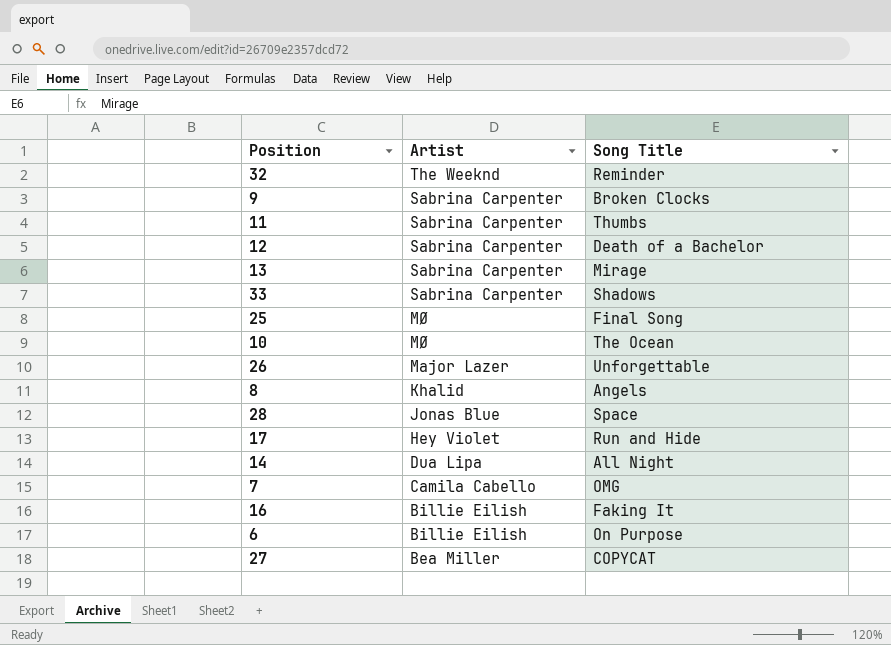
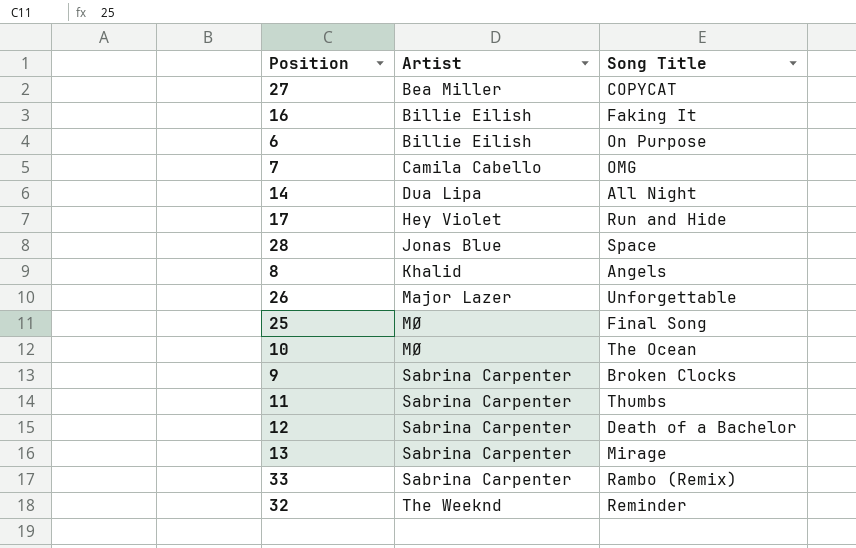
row order: Artist descending -> Artist ascending
33 | Song Title: Shadows -> Rambo (Remix)

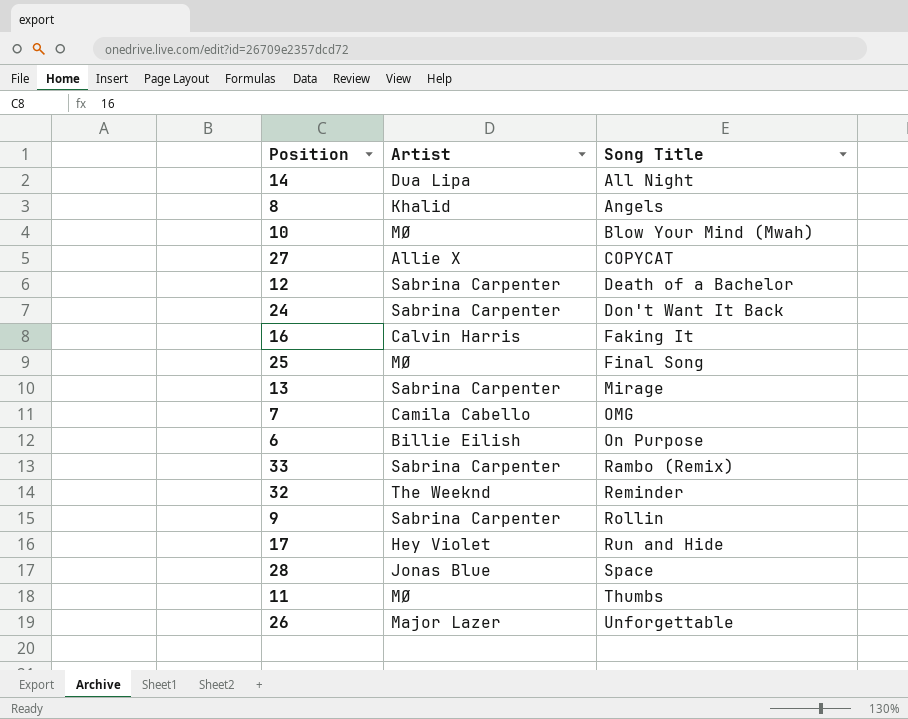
row order: Artist ascending -> Song Title ascending
10 | Song Title: The Ocean -> Blow Your Mind (Mwah)
27 | Artist: Bea Miller -> Allie X
row 24: none -> Sabrina Carpenter | Don't Want It Back
16 | Artist: Billie Eilish -> Calvin Harris
9 | Song Title: Broken Clocks -> Rollin
11 | Artist: Sabrina Carpenter -> MØ

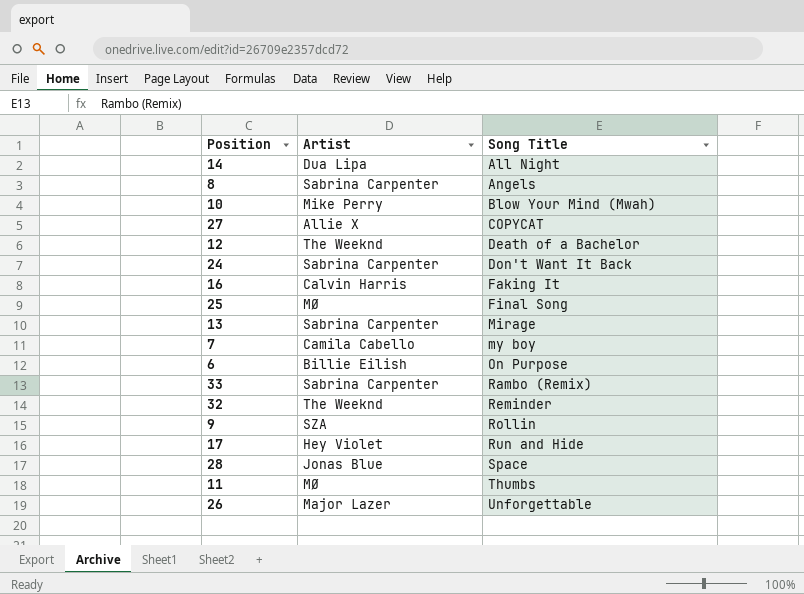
8 | Artist: Khalid -> Sabrina Carpenter
10 | Artist: MØ -> Mike Perry
12 | Artist: Sabrina Carpenter -> The Weeknd
7 | Song Title: OMG -> my boy
9 | Artist: Sabrina Carpenter -> SZA

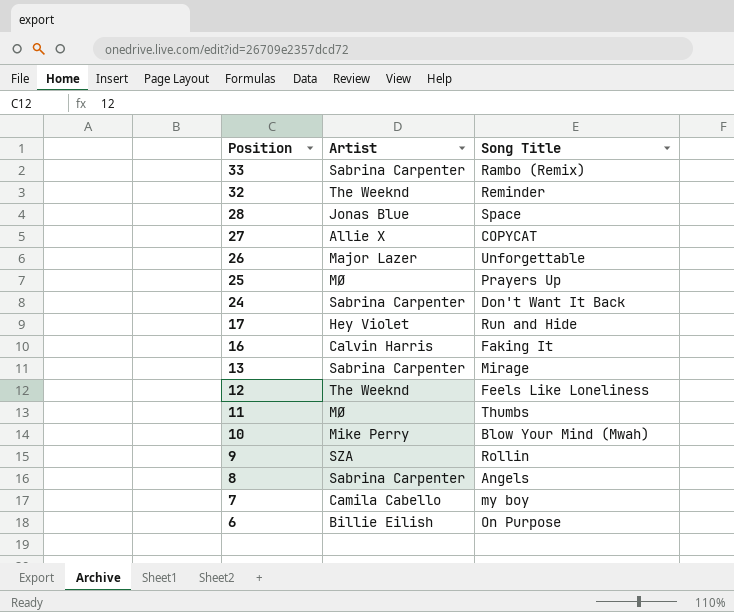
row order: Song Title ascending -> Position descending
row 14: Dua Lipa | All Night -> none
25 | Song Title: Final Song -> Prayers Up
12 | Song Title: Death of a Bachelor -> Feels Like Loneliness

